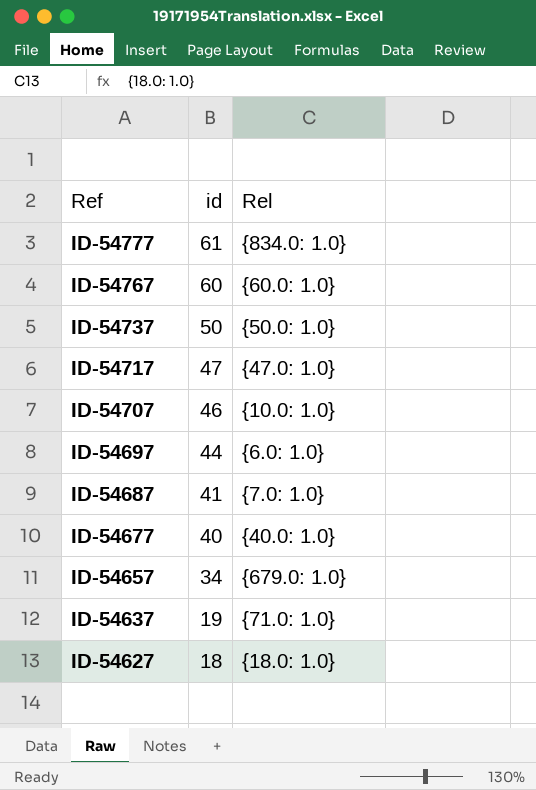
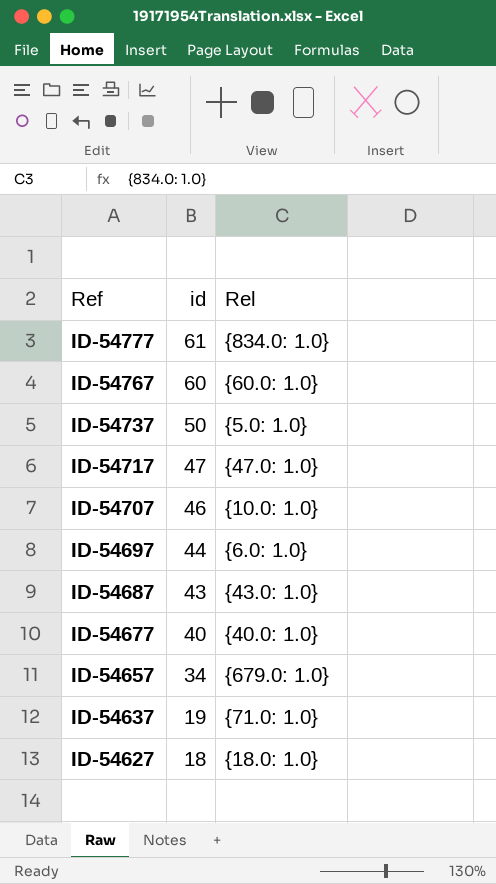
ID-54737 | Rel: {50.0: 1.0} -> {5.0: 1.0}
ID-54687 | id: 41 -> 43
ID-54687 | Rel: {7.0: 1.0} -> {43.0: 1.0}

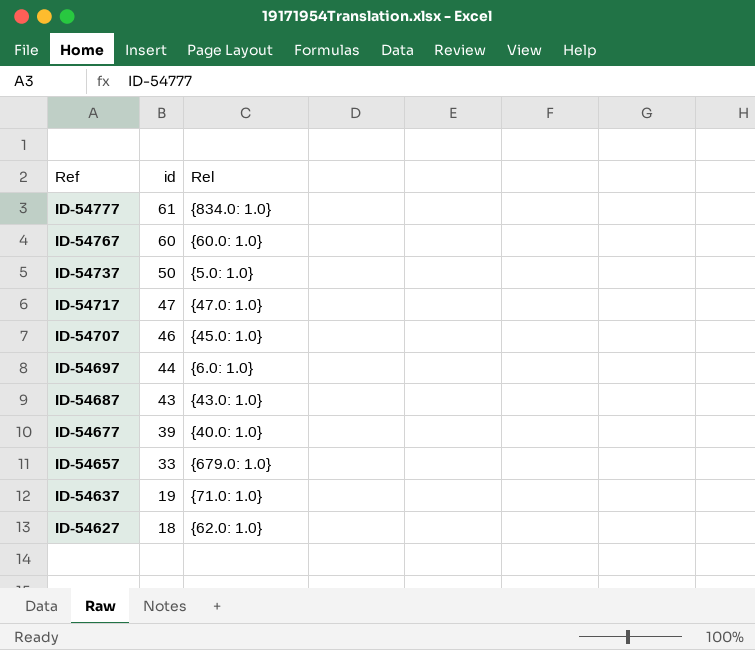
ID-54707 | Rel: {10.0: 1.0} -> {45.0: 1.0}
ID-54677 | id: 40 -> 39
ID-54657 | id: 34 -> 33
ID-54627 | Rel: {18.0: 1.0} -> {62.0: 1.0}

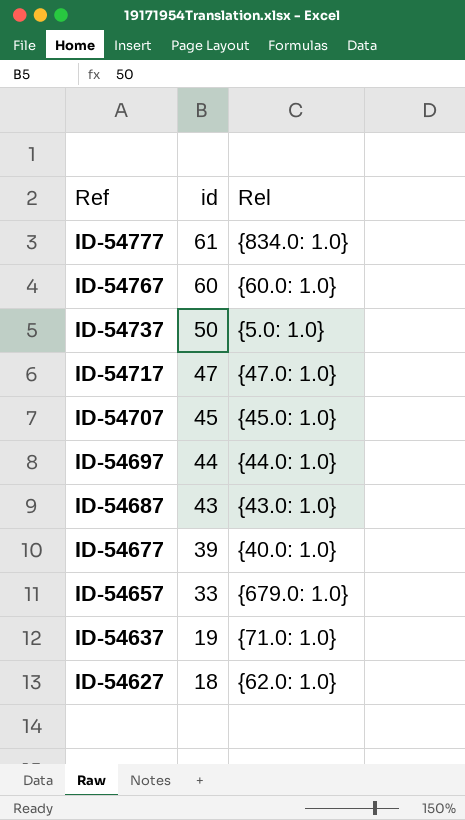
ID-54707 | id: 46 -> 45
ID-54697 | Rel: {6.0: 1.0} -> {44.0: 1.0}

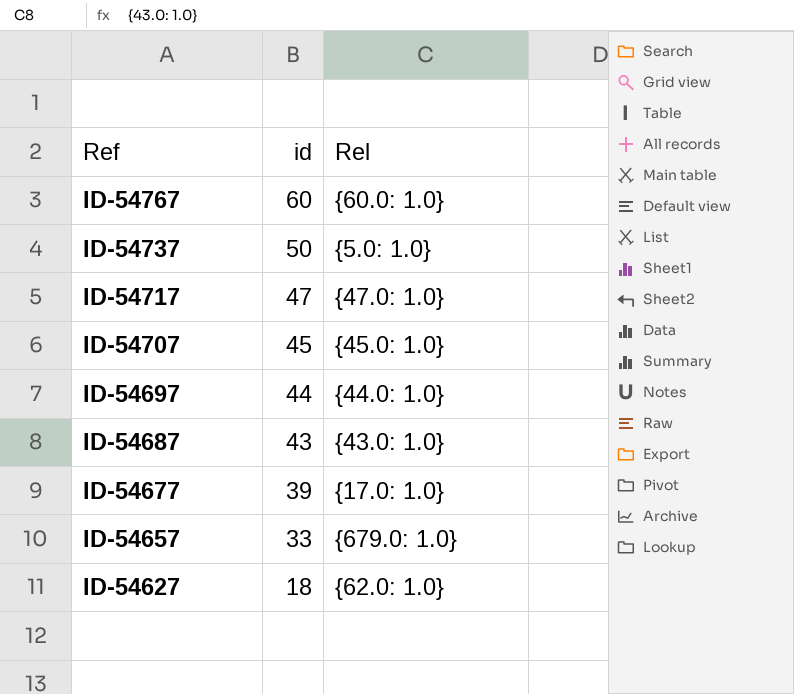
row ID-54777: 61 | {834.0: 1.0} -> none
row ID-54637: 19 | {71.0: 1.0} -> none
ID-54677 | Rel: {40.0: 1.0} -> {17.0: 1.0}

